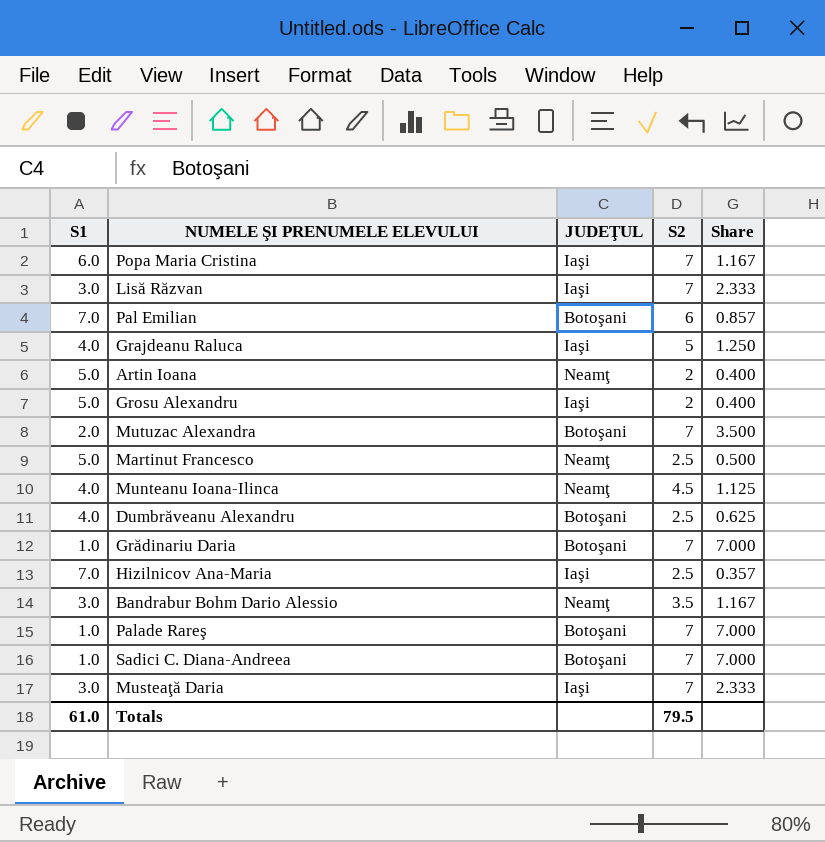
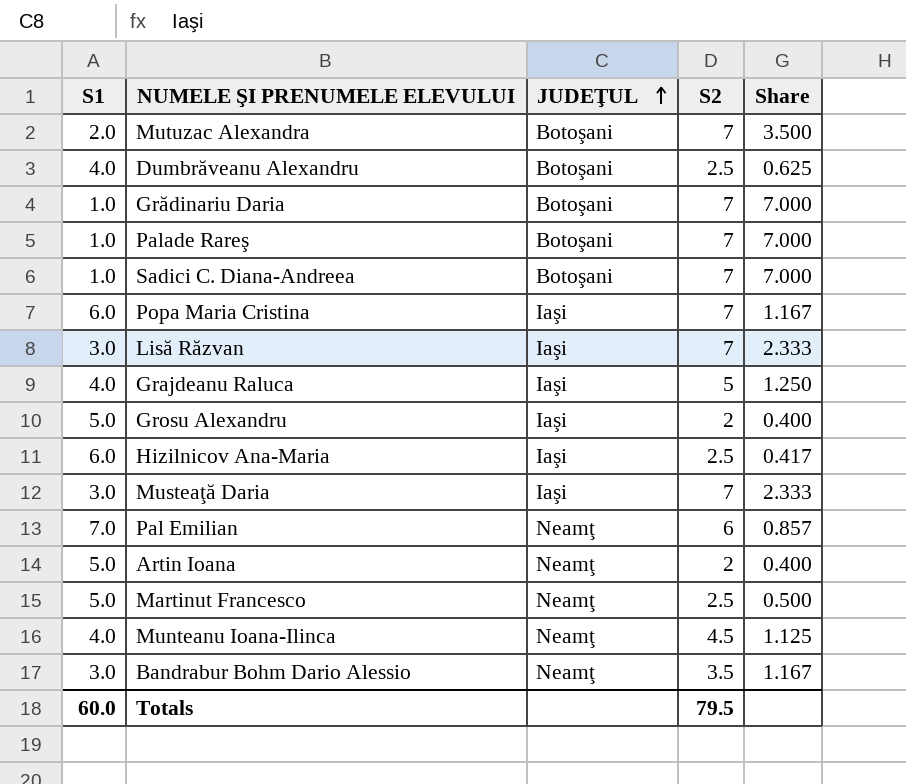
row order: none -> JUDEŢUL ascending
Hizilnicov Ana-Maria | S1: 7.0 -> 6.0
Hizilnicov Ana-Maria | Share: 0.357 -> 0.417
Pal Emilian | JUDEŢUL: Botoşani -> Neamţ
Totals | S1: 61.0 -> 60.0

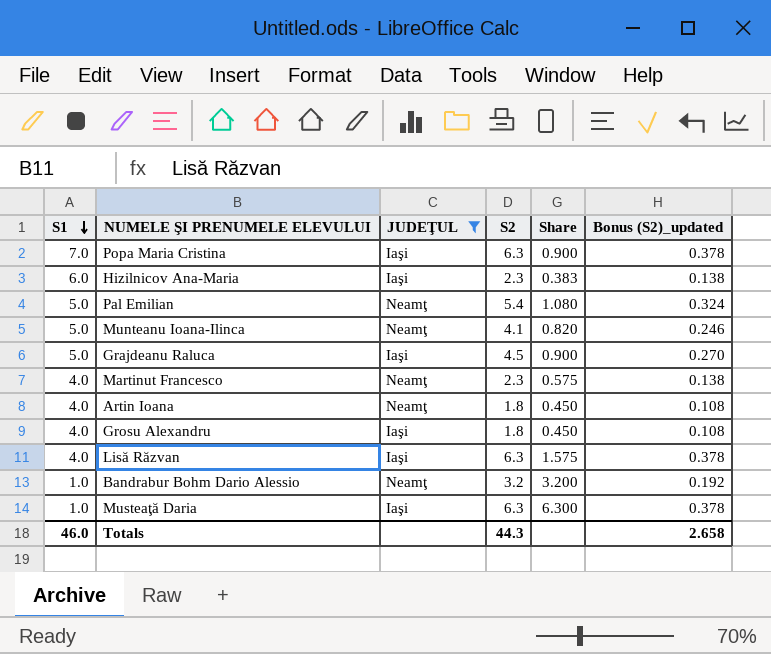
filter: none -> JUDEŢUL != Botoşani
row order: JUDEŢUL ascending -> S1 descending
column Bonus (S2)_updated | formula: none -> [S2] * 0.06
Popa Maria Cristina | S1: 6.0 -> 7.0
Popa Maria Cristina | S2: 7 -> 6.3
Popa Maria Cristina | Share: 1.167 -> 0.900
Hizilnicov Ana-Maria | S2: 2.5 -> 2.3
Hizilnicov Ana-Maria | Share: 0.417 -> 0.383
Pal Emilian | S1: 7.0 -> 5.0
Pal Emilian | S2: 6 -> 5.4
Pal Emilian | Share: 0.857 -> 1.080
Munteanu Ioana-Ilinca | S1: 4.0 -> 5.0
Munteanu Ioana-Ilinca | S2: 4.5 -> 4.1
Munteanu Ioana-Ilinca | Share: 1.125 -> 0.820
Grajdeanu Raluca | S1: 4.0 -> 5.0
Grajdeanu Raluca | S2: 5 -> 4.5
Grajdeanu Raluca | Share: 1.250 -> 0.900
Martinut Francesco | S1: 5.0 -> 4.0
Martinut Francesco | S2: 2.5 -> 2.3
Martinut Francesco | Share: 0.500 -> 0.575
Artin Ioana | S1: 5.0 -> 4.0
Artin Ioana | S2: 2 -> 1.8
Artin Ioana | Share: 0.400 -> 0.450
Grosu Alexandru | S1: 5.0 -> 4.0
Grosu Alexandru | S2: 2 -> 1.8
Grosu Alexandru | Share: 0.400 -> 0.450
Lisă Răzvan | S1: 3.0 -> 4.0
Lisă Răzvan | S2: 7 -> 6.3
Lisă Răzvan | Share: 2.333 -> 1.575
Bandrabur Bohm Dario Alessio | S1: 3.0 -> 1.0
Bandrabur Bohm Dario Alessio | S2: 3.5 -> 3.2
Bandrabur Bohm Dario Alessio | Share: 1.167 -> 3.200
Musteaţă Daria | S1: 3.0 -> 1.0
Musteaţă Daria | S2: 7 -> 6.3
Musteaţă Daria | Share: 2.333 -> 6.300
Totals | S1: 60.0 -> 46.0
Totals | S2: 79.5 -> 44.3

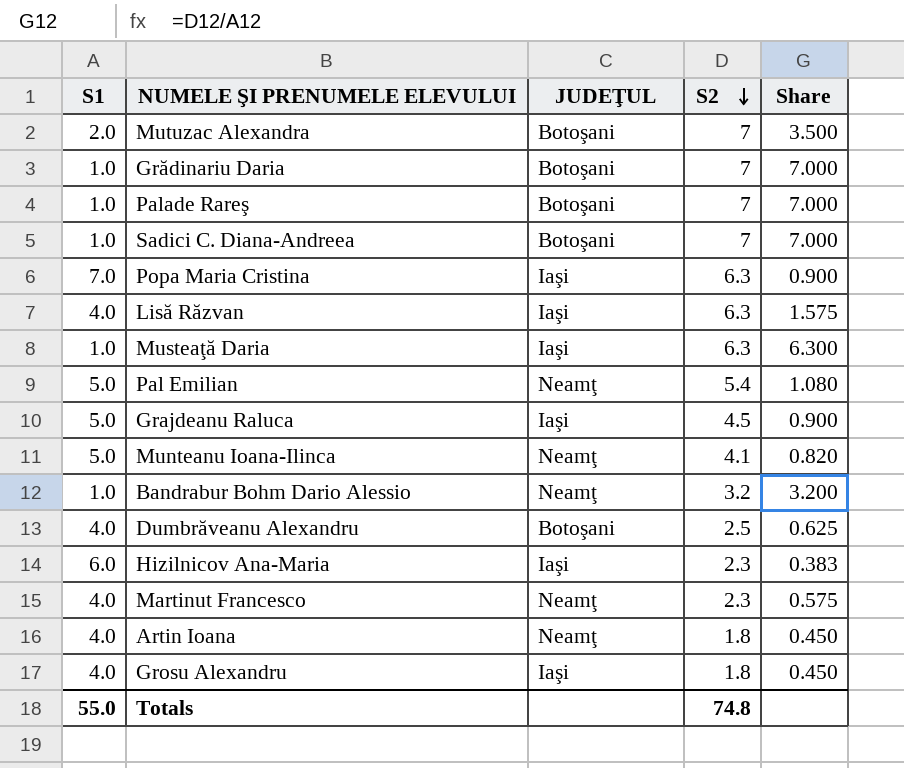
filter: JUDEŢUL != Botoşani -> none
row order: S1 descending -> S2 descending
column Bonus (S2)_updated | formula: [S2] * 0.06 -> none
Totals | S1: 46.0 -> 55.0
Totals | S2: 44.3 -> 74.8

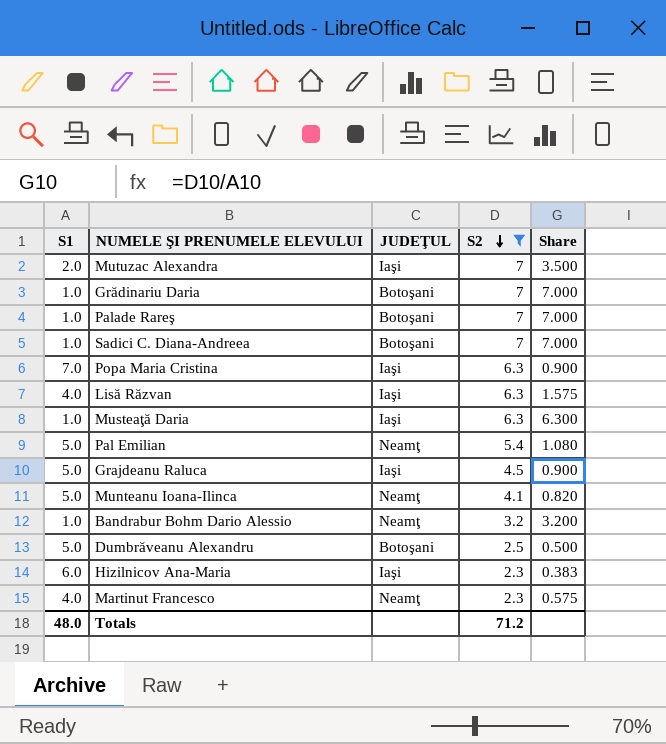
filter: none -> S2 != 1.8
Mutuzac Alexandra | JUDEŢUL: Botoşani -> Iaşi
Dumbrăveanu Alexandru | S1: 4.0 -> 5.0
Dumbrăveanu Alexandru | Share: 0.625 -> 0.500
Totals | S1: 55.0 -> 48.0
Totals | S2: 74.8 -> 71.2

